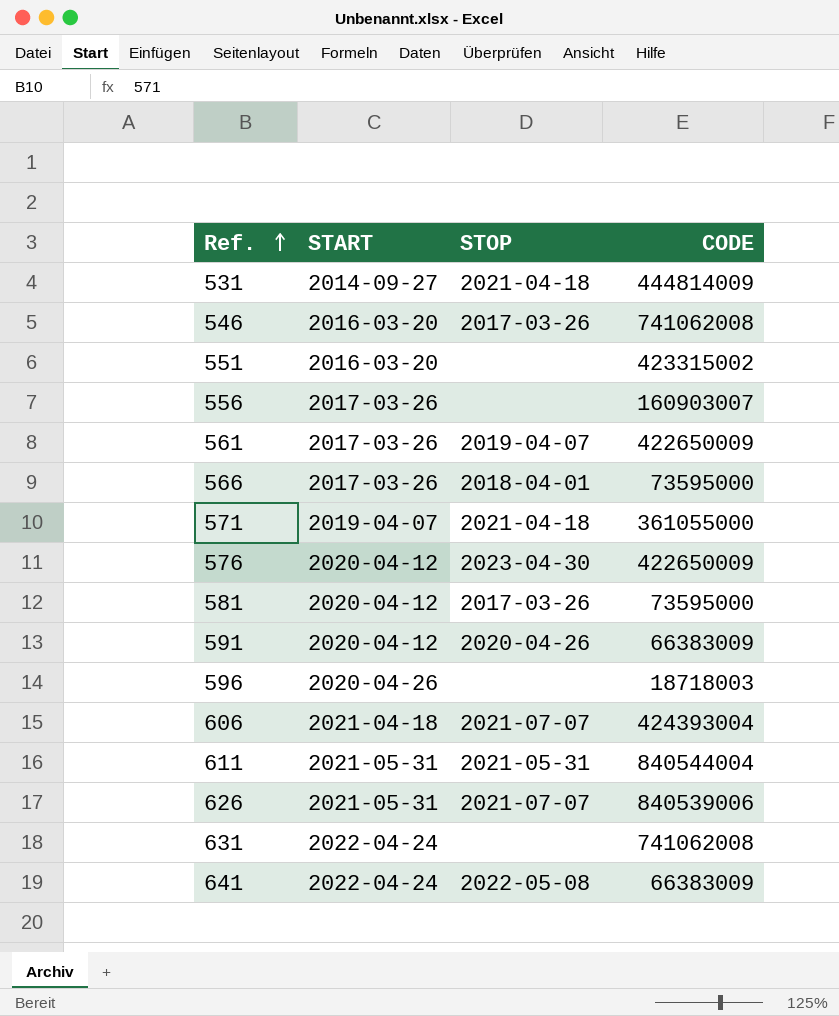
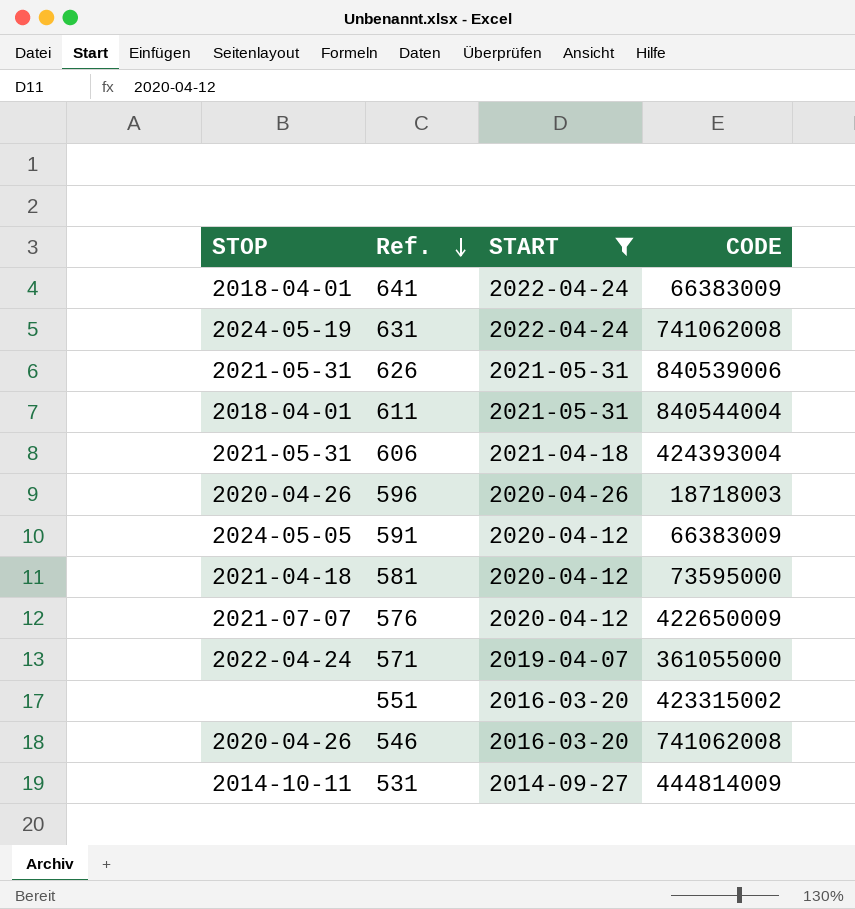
filter: none -> START != 2017-03-26
row order: Ref. ascending -> Ref. descending
column STOP | position: 3 -> 1
641 | STOP: 2022-05-08 -> 2018-04-01
631 | STOP: none -> 2024-05-19
626 | STOP: 2021-07-07 -> 2021-05-31
611 | STOP: 2021-05-31 -> 2018-04-01
606 | STOP: 2021-07-07 -> 2021-05-31
596 | STOP: none -> 2020-04-26
591 | STOP: 2020-04-26 -> 2024-05-05
581 | STOP: 2017-03-26 -> 2021-04-18
576 | STOP: 2023-04-30 -> 2021-07-07
571 | STOP: 2021-04-18 -> 2022-04-24
546 | STOP: 2017-03-26 -> 2020-04-26
531 | STOP: 2021-04-18 -> 2014-10-11

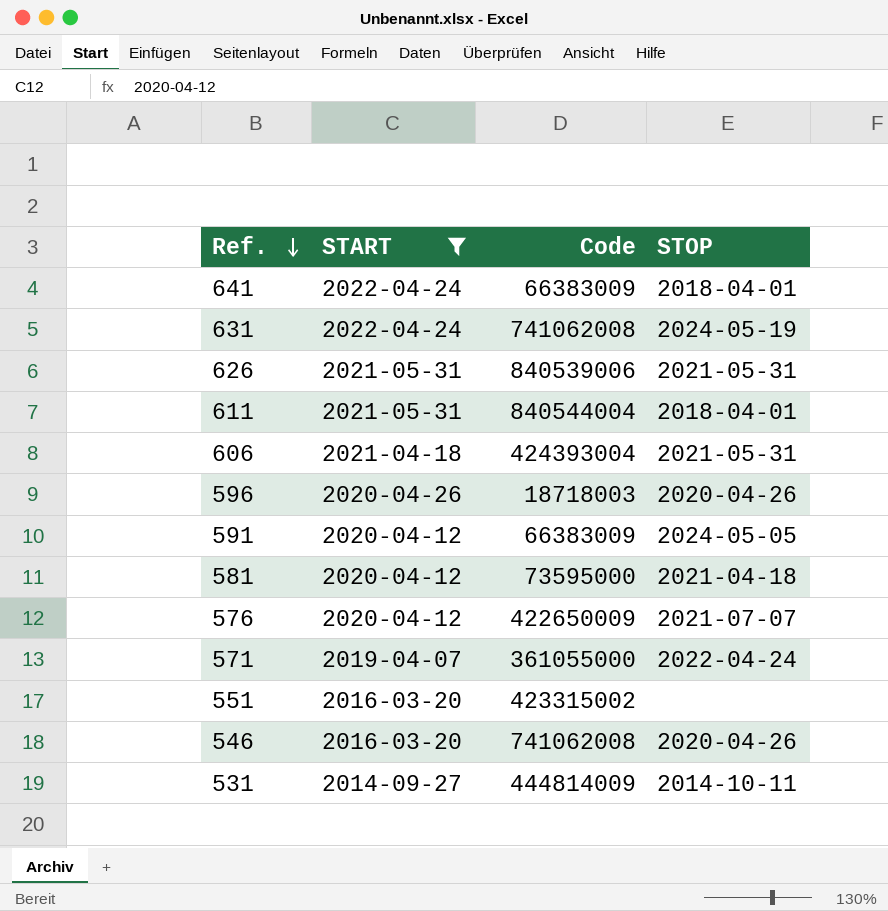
column name: CODE -> Code
column STOP | position: 1 -> 4

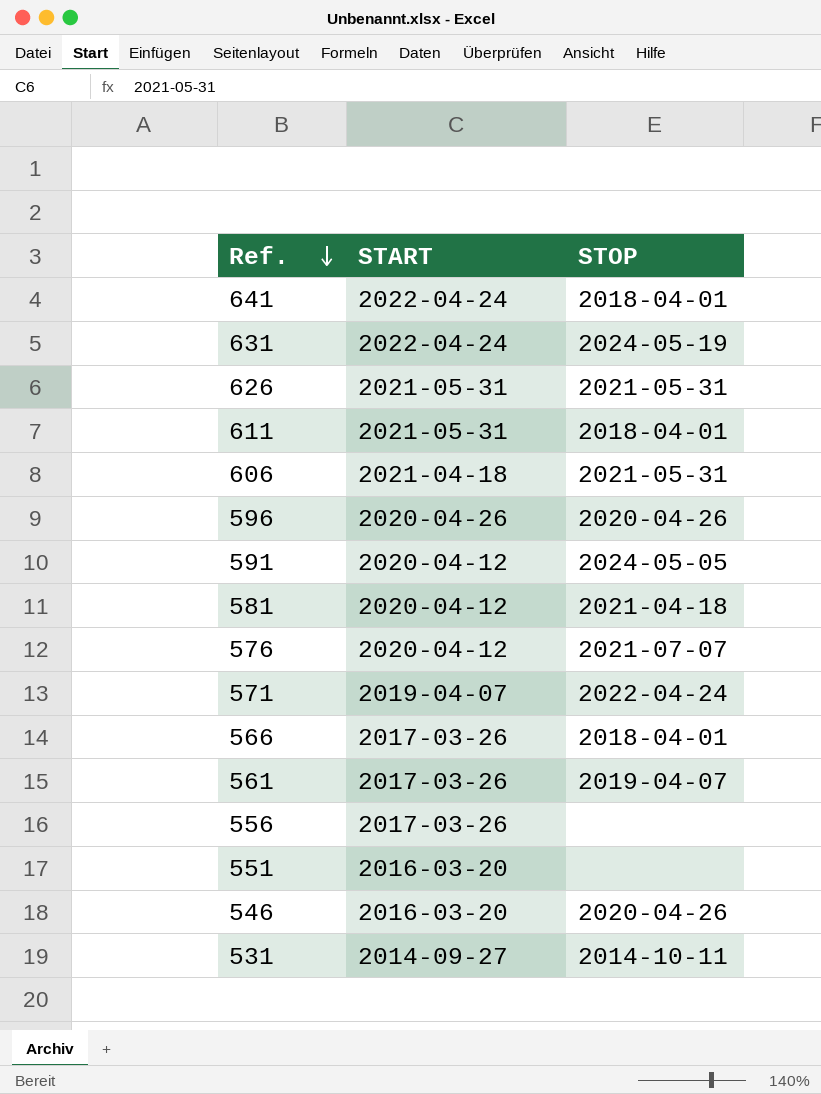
filter: START != 2017-03-26 -> none
column Code | position: 3 -> none

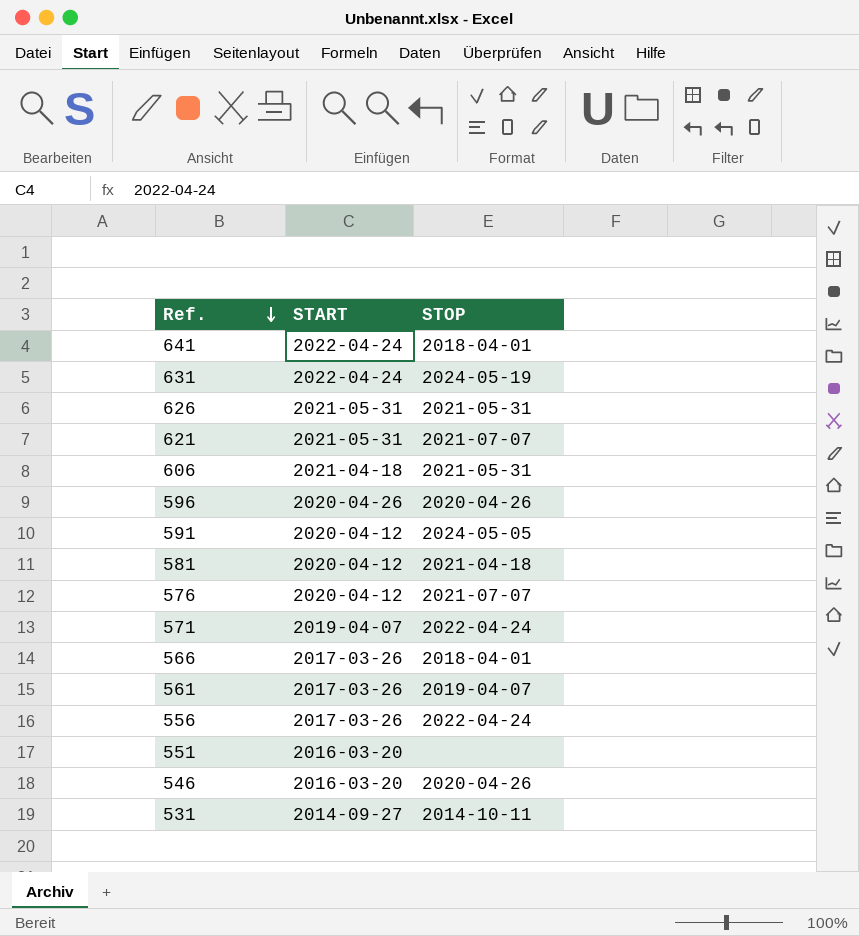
row 611: 2021-05-31 | 2018-04-01 -> none
row 621: none -> 2021-05-31 | 2021-07-07
556 | STOP: none -> 2022-04-24

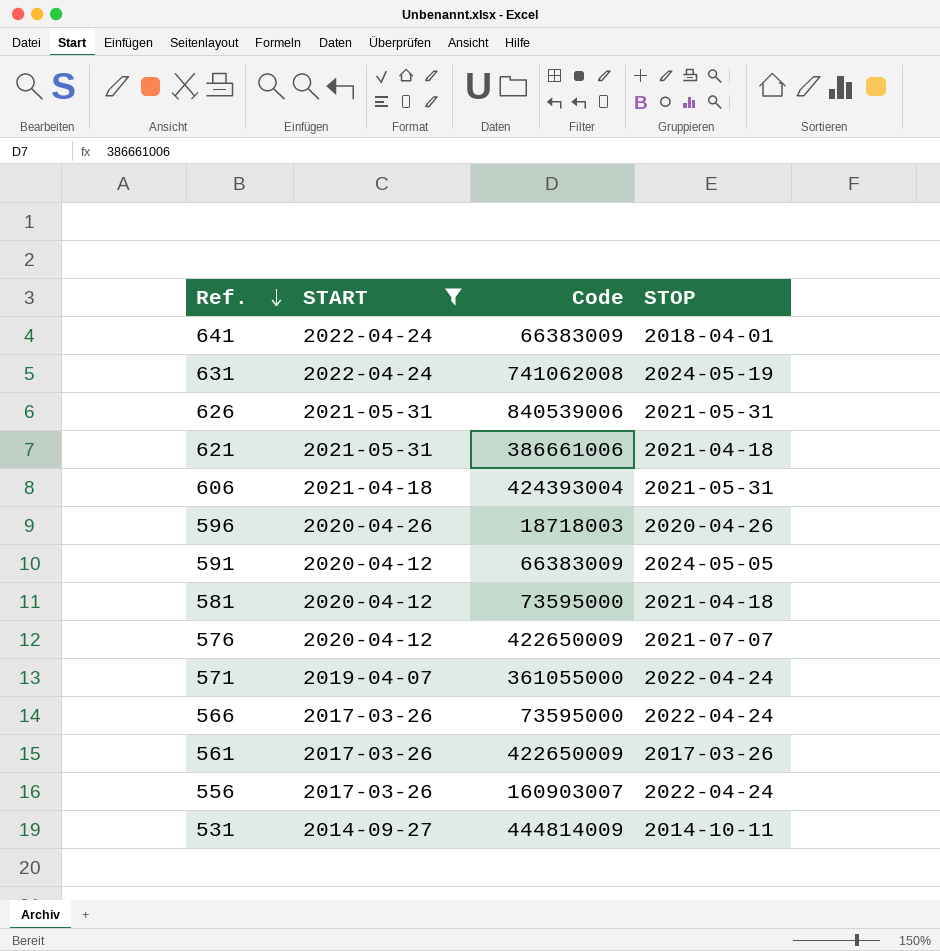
filter: none -> START != 2016-03-20
column Code | position: none -> 3
621 | STOP: 2021-07-07 -> 2021-04-18
566 | STOP: 2018-04-01 -> 2022-04-24
561 | STOP: 2019-04-07 -> 2017-03-26

